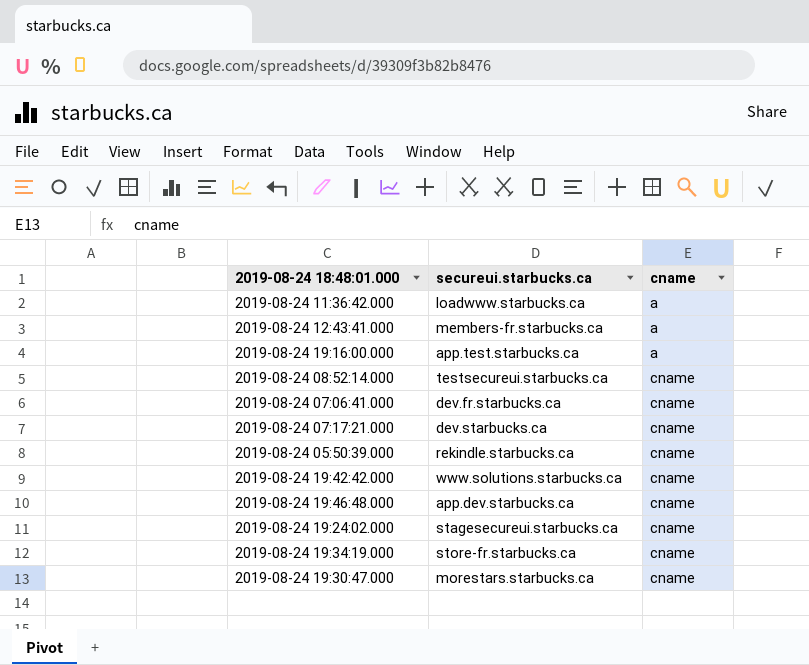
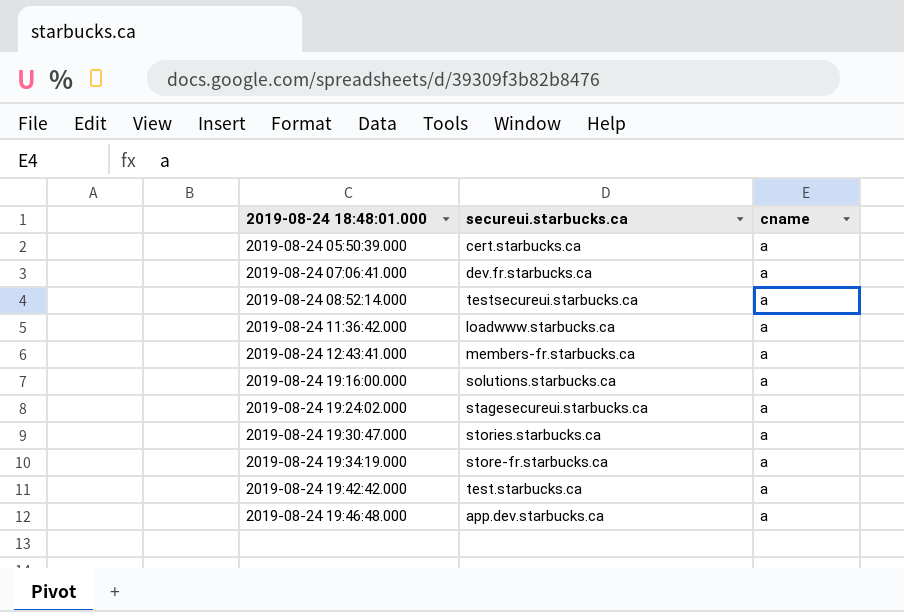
row order: cname ascending -> 2019-08-24 18:48:01.000 ascending
row 2019-08-24 07:17:21.000: dev.starbucks.ca | cname -> none
2019-08-24 05:50:39.000 | secureui.starbucks.ca: rekindle.starbucks.ca -> cert.starbucks.ca
2019-08-24 05:50:39.000 | cname: cname -> a
2019-08-24 07:06:41.000 | cname: cname -> a
2019-08-24 08:52:14.000 | cname: cname -> a
2019-08-24 19:16:00.000 | secureui.starbucks.ca: app.test.starbucks.ca -> solutions.starbucks.ca
2019-08-24 19:24:02.000 | cname: cname -> a
2019-08-24 19:30:47.000 | secureui.starbucks.ca: morestars.starbucks.ca -> stories.starbucks.ca
2019-08-24 19:30:47.000 | cname: cname -> a
2019-08-24 19:34:19.000 | cname: cname -> a
2019-08-24 19:42:42.000 | secureui.starbucks.ca: www.solutions.starbucks.ca -> test.starbucks.ca
2019-08-24 19:42:42.000 | cname: cname -> a
2019-08-24 19:46:48.000 | cname: cname -> a

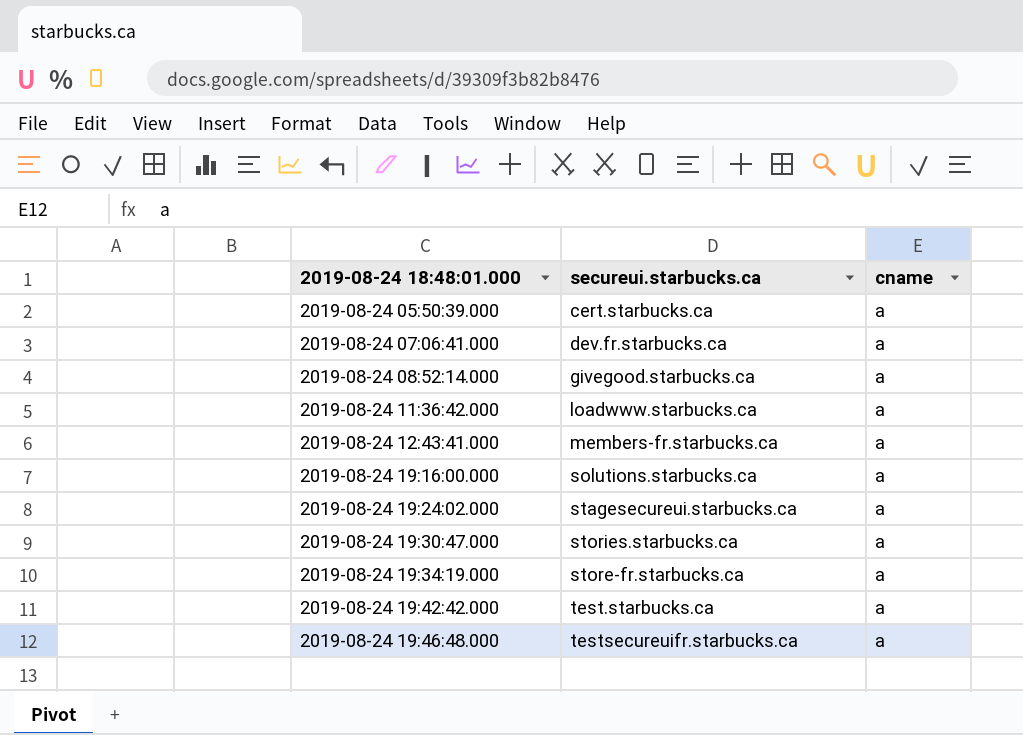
2019-08-24 08:52:14.000 | secureui.starbucks.ca: testsecureui.starbucks.ca -> givegood.starbucks.ca
2019-08-24 19:46:48.000 | secureui.starbucks.ca: app.dev.starbucks.ca -> testsecureuifr.starbucks.ca

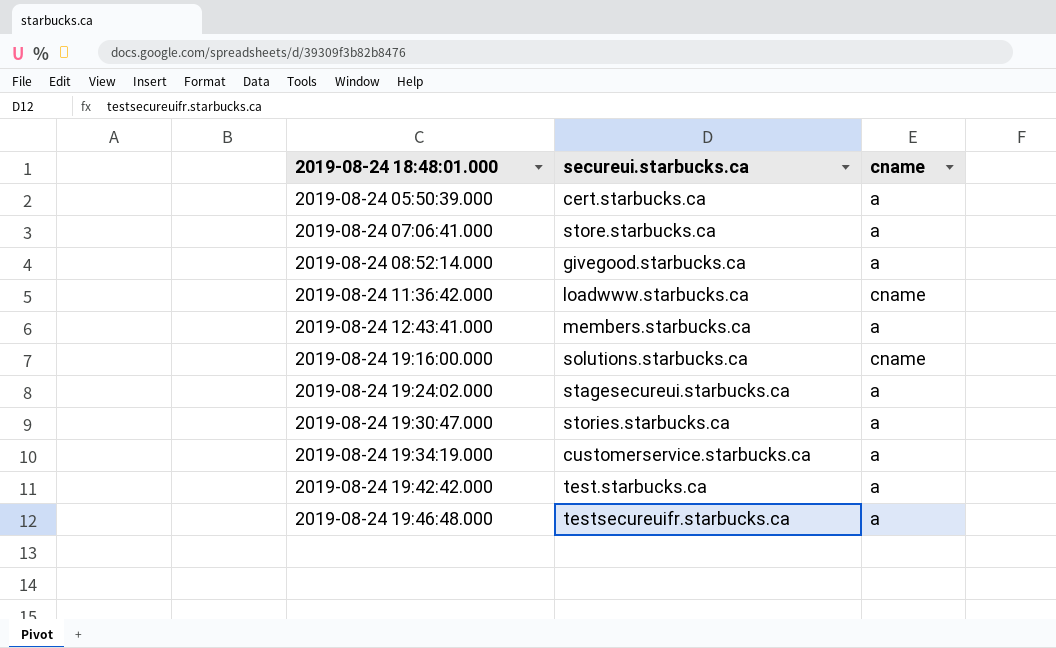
2019-08-24 07:06:41.000 | secureui.starbucks.ca: dev.fr.starbucks.ca -> store.starbucks.ca
2019-08-24 11:36:42.000 | cname: a -> cname
2019-08-24 12:43:41.000 | secureui.starbucks.ca: members-fr.starbucks.ca -> members.starbucks.ca
2019-08-24 19:16:00.000 | cname: a -> cname
2019-08-24 19:34:19.000 | secureui.starbucks.ca: store-fr.starbucks.ca -> customerservice.starbucks.ca

